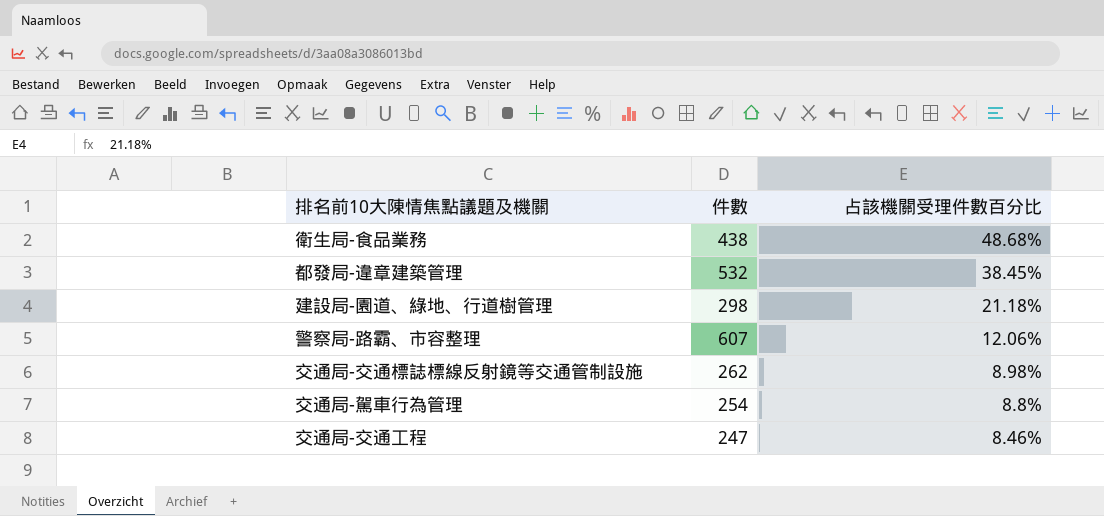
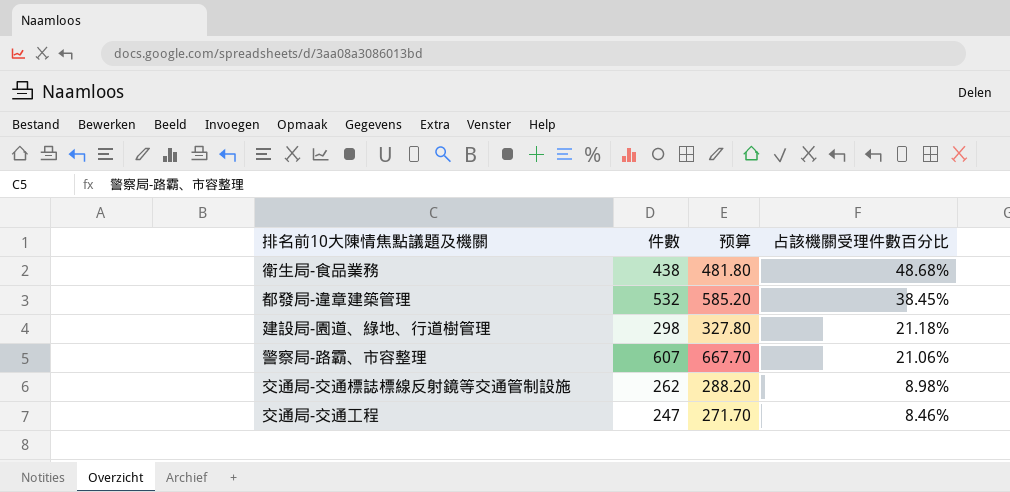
column 预算 | formula: none -> [件數] * 1.1
row 交通局-駕車行為管理: 254 | 8.8% -> none
警察局-路霸、市容整理 | 占該機關受理件數百分比: 12.06% -> 21.06%

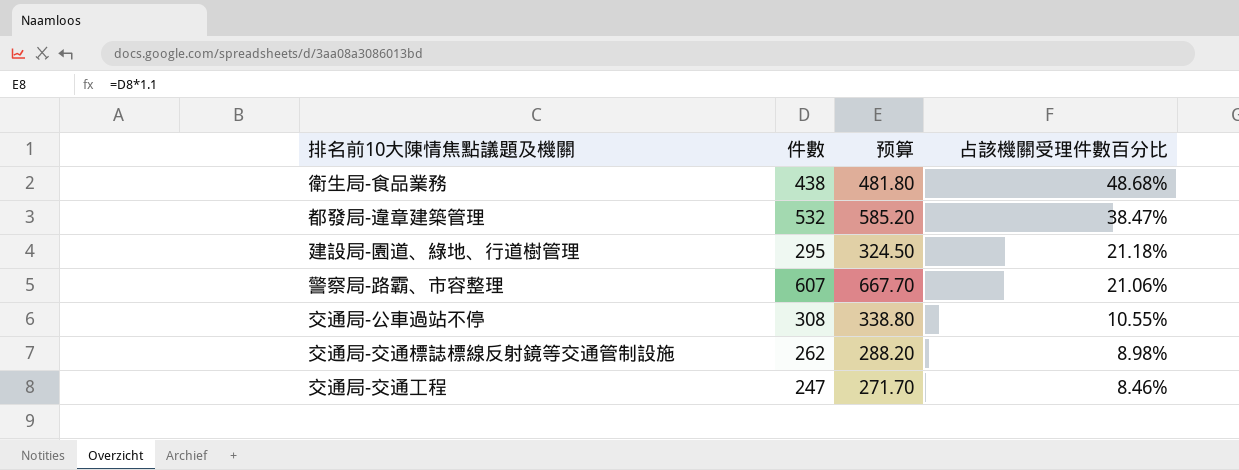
都發局-違章建築管理 | 占該機關受理件數百分比: 38.45% -> 38.47%
建設局-園道、綠地、行道樹管理 | 件數: 298 -> 295
建設局-園道、綠地、行道樹管理 | 预算: 327.80 -> 324.50
row 交通局-公車過站不停: none -> 308 | 338.80 | 10.55%

